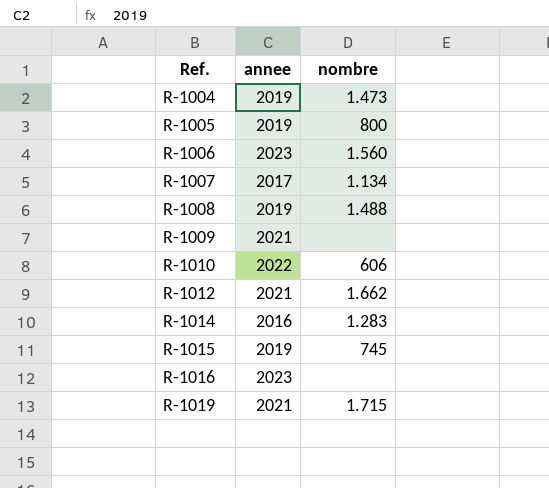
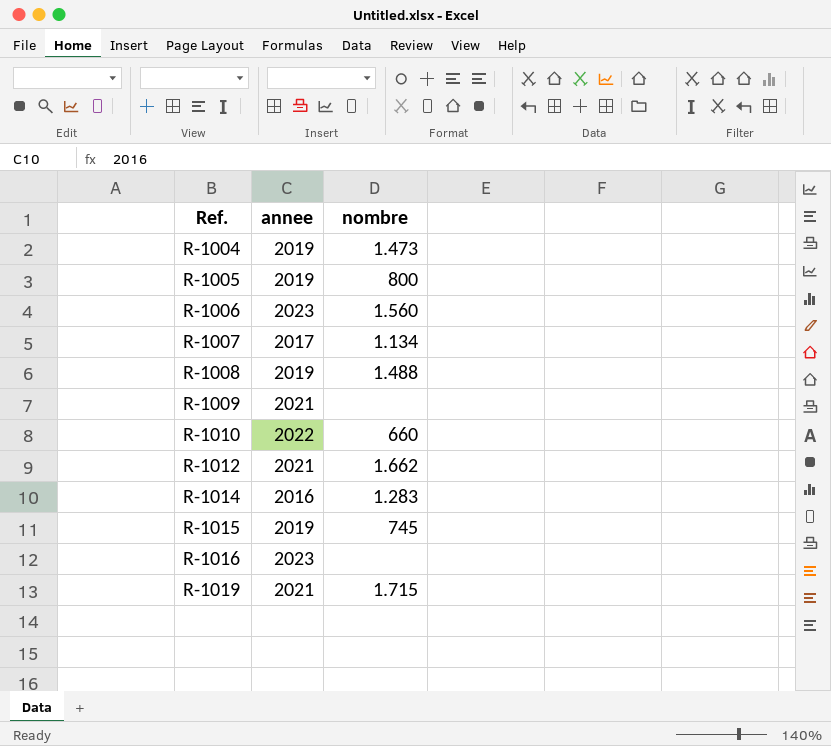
R-1010 | nombre: 606 -> 660

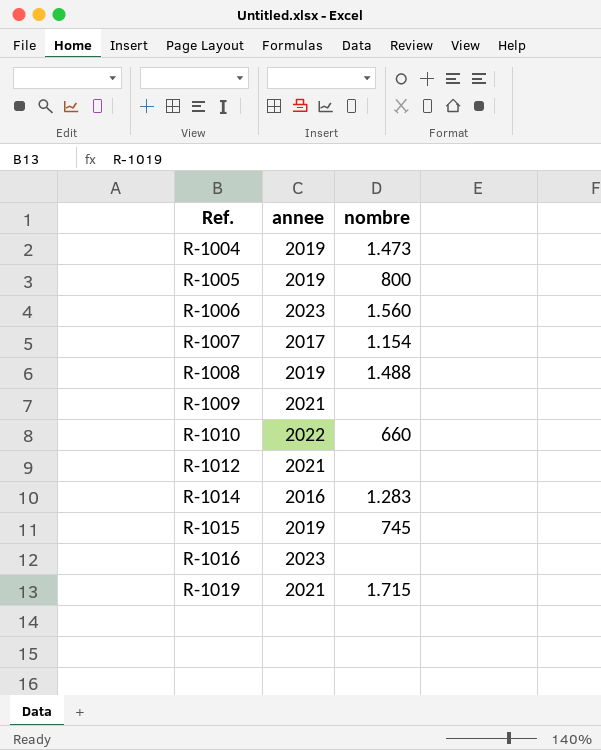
R-1007 | nombre: 1.134 -> 1.154
R-1012 | nombre: 1.662 -> none

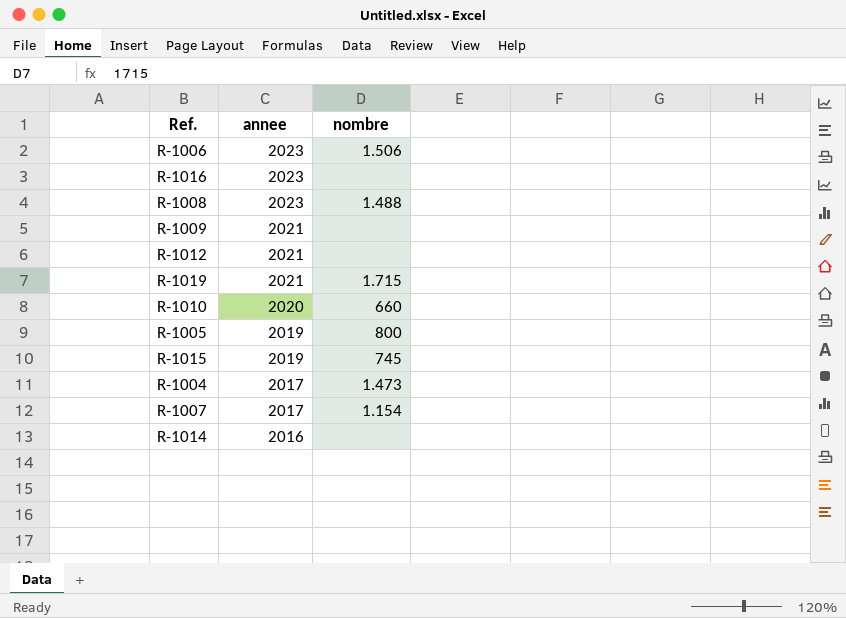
row order: Ref. ascending -> annee descending
R-1006 | nombre: 1.560 -> 1.506
R-1008 | annee: 2019 -> 2023
R-1010 | annee: 2022 -> 2020
R-1004 | annee: 2019 -> 2017
R-1014 | nombre: 1.283 -> none

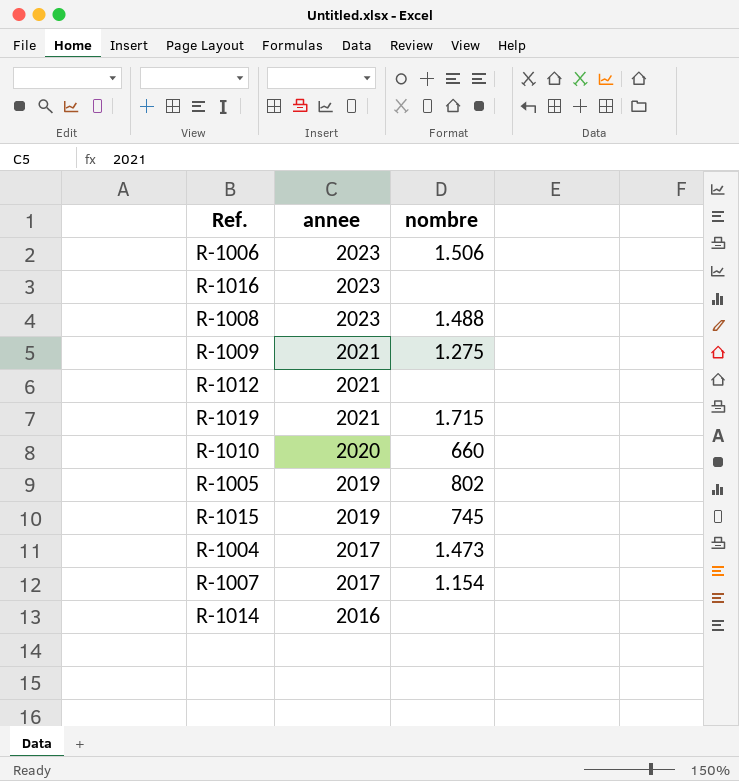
R-1009 | nombre: none -> 1.275
R-1005 | nombre: 800 -> 802

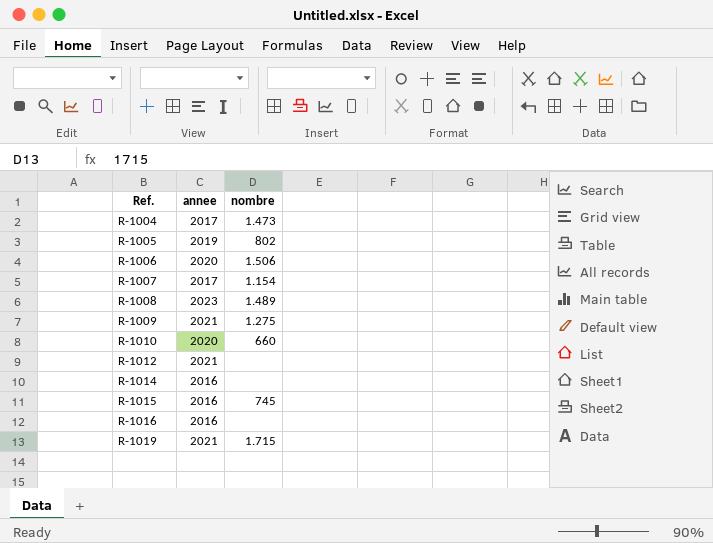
row order: annee descending -> Ref. ascending
R-1006 | annee: 2023 -> 2020
R-1008 | nombre: 1.488 -> 1.489
R-1015 | annee: 2019 -> 2016
R-1016 | annee: 2023 -> 2016

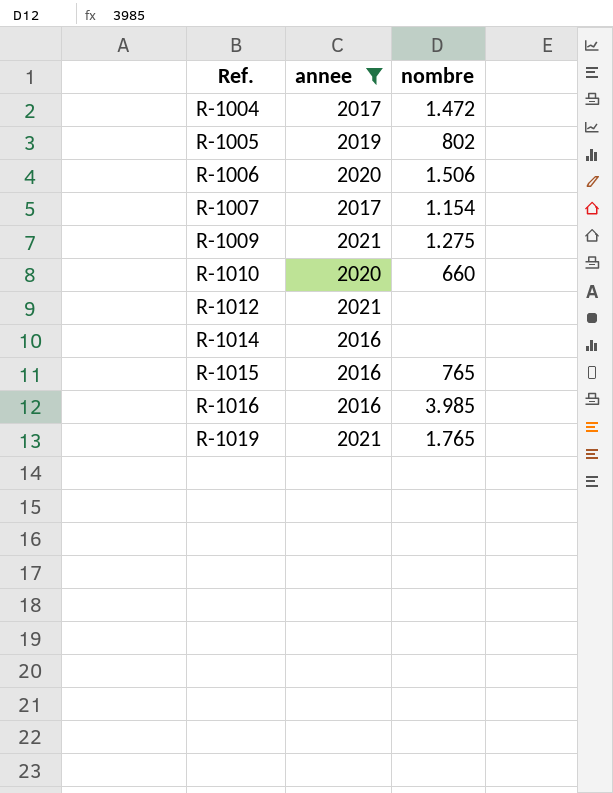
filter: none -> annee != 2023
R-1004 | nombre: 1.473 -> 1.472
R-1015 | nombre: 745 -> 765
R-1016 | nombre: none -> 3.985
R-1019 | nombre: 1.715 -> 1.765

